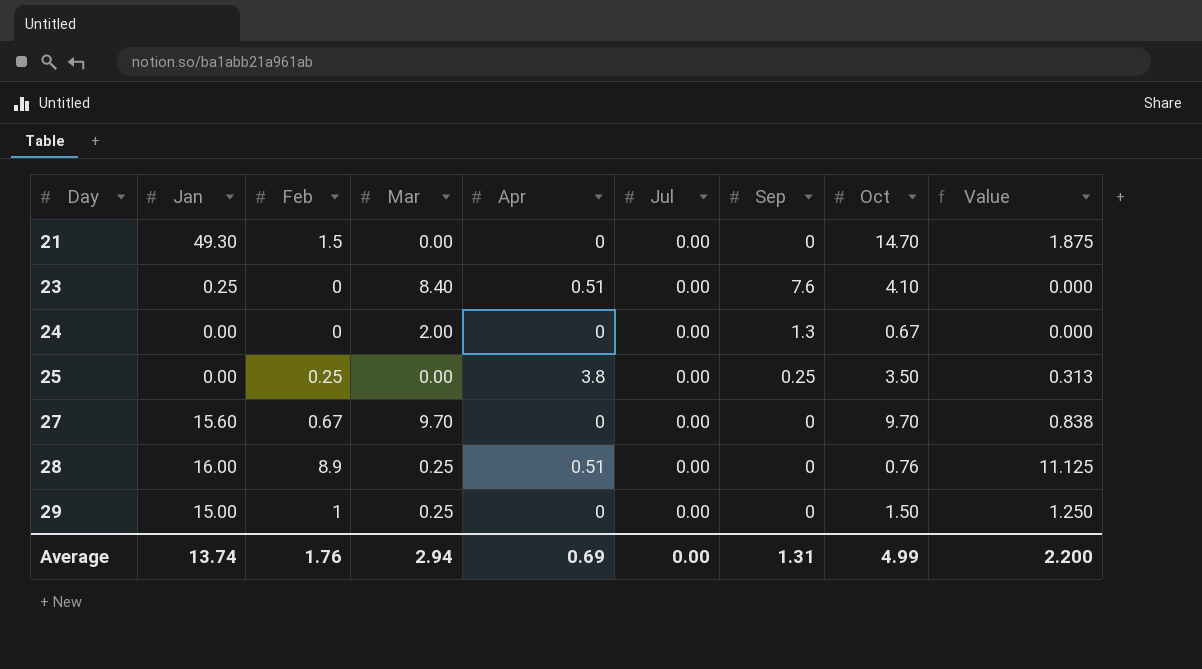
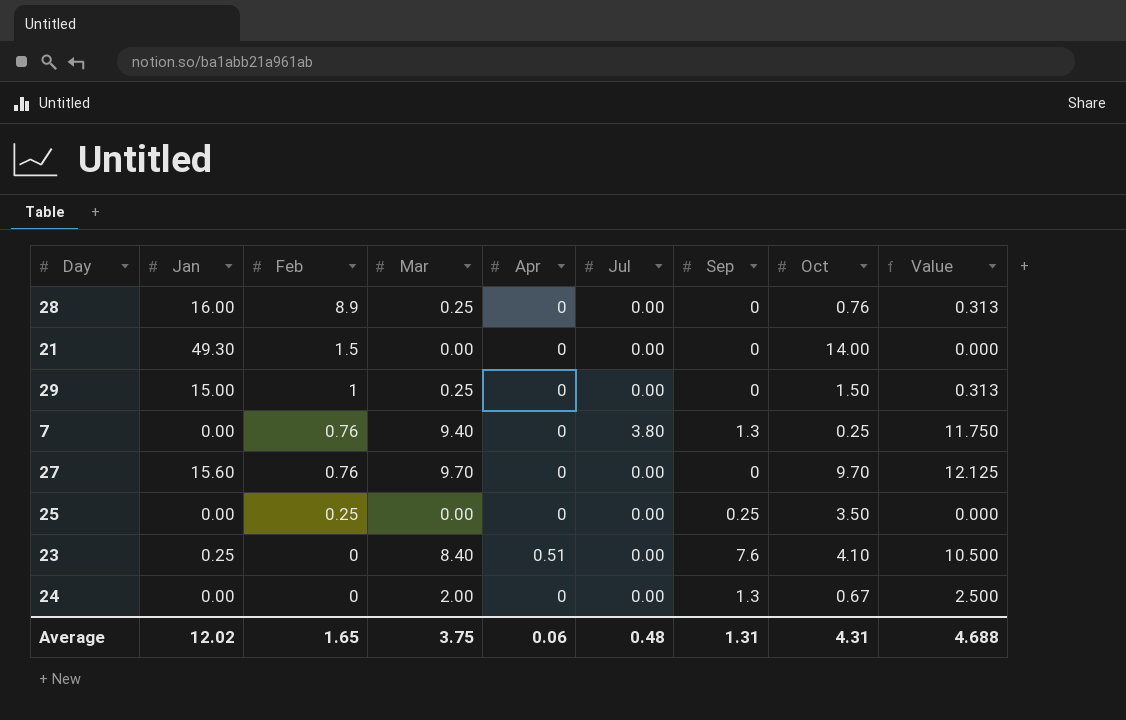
row order: Day ascending -> Feb descending
column Value | formula: [Feb] * 1.25 -> [Mar] * 1.25
28 | Apr: 0.51 -> 0
21 | Oct: 14.70 -> 14.00
row 7: none -> 0.00 | 0.76 | 9.40 | 0 | 3.80 | 1.3 | 0.25 | 11.750
27 | Feb: 0.67 -> 0.76
25 | Apr: 3.8 -> 0
Average | Jan: 13.74 -> 12.02
Average | Feb: 1.76 -> 1.65
Average | Mar: 2.94 -> 3.75
Average | Apr: 0.69 -> 0.06
Average | Jul: 0.00 -> 0.48
Average | Oct: 4.99 -> 4.31
Average | Value: 2.200 -> 4.688

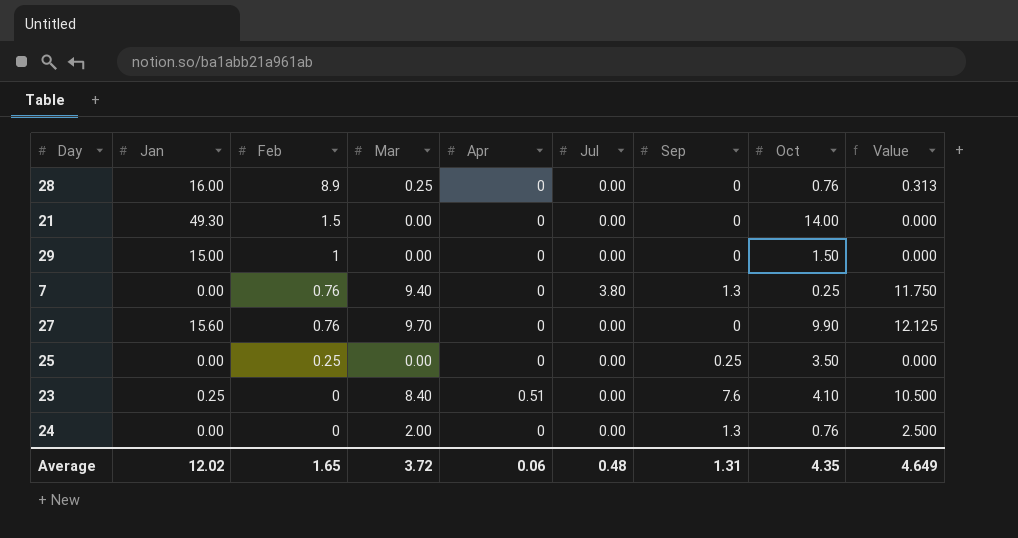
29 | Mar: 0.25 -> 0.00
29 | Value: 0.313 -> 0.000
27 | Oct: 9.70 -> 9.90
24 | Oct: 0.67 -> 0.76
Average | Mar: 3.75 -> 3.72
Average | Oct: 4.31 -> 4.35
Average | Value: 4.688 -> 4.649

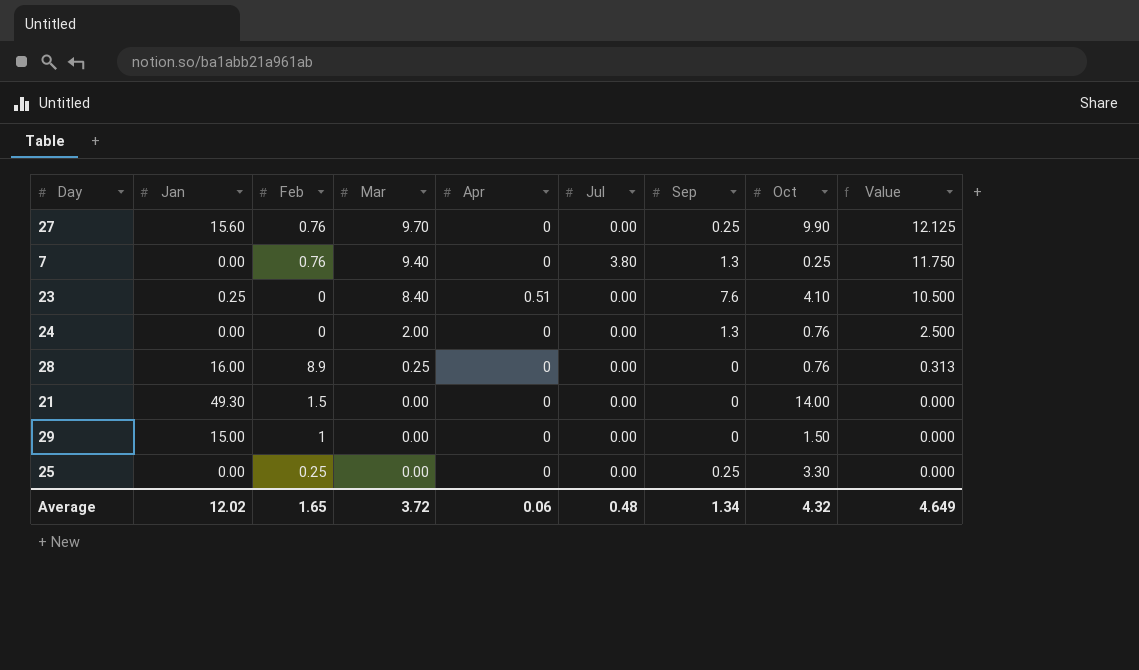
row order: Feb descending -> Mar descending
27 | Sep: 0 -> 0.25
25 | Oct: 3.50 -> 3.30
Average | Sep: 1.31 -> 1.34
Average | Oct: 4.35 -> 4.32

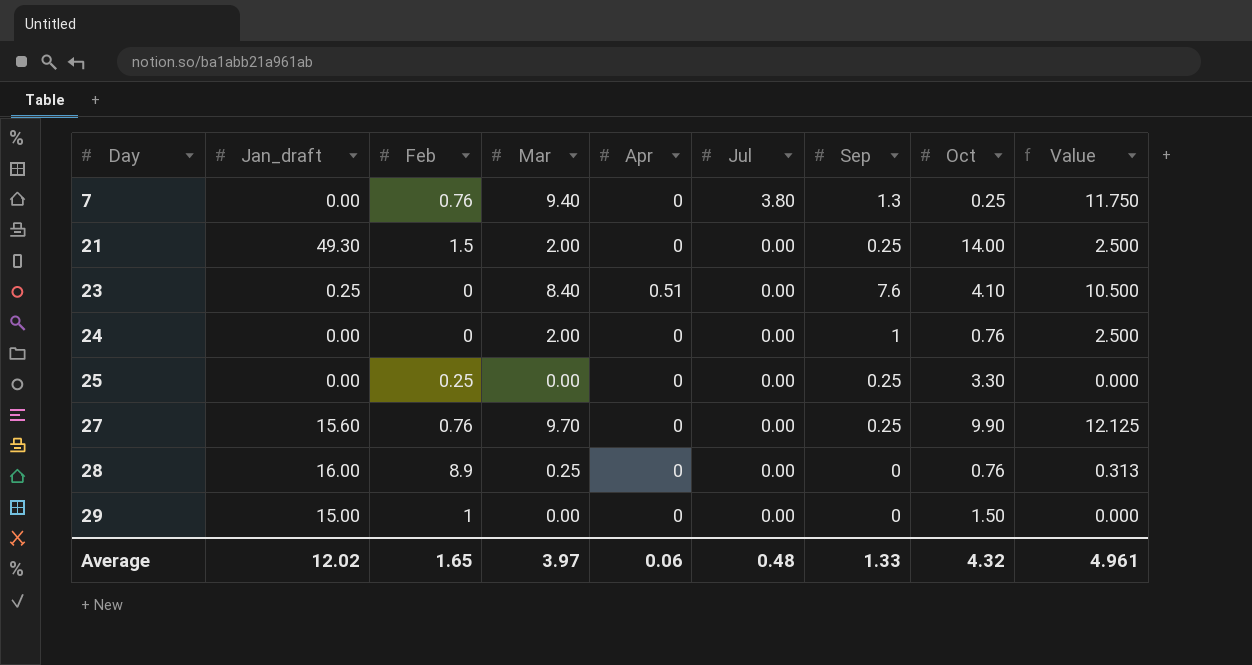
row order: Mar descending -> Day ascending
column name: Jan -> Jan_draft
21 | Mar: 0.00 -> 2.00
21 | Sep: 0 -> 0.25
21 | Value: 0.000 -> 2.500
24 | Sep: 1.3 -> 1
Average | Mar: 3.72 -> 3.97
Average | Sep: 1.34 -> 1.33
Average | Value: 4.649 -> 4.961

